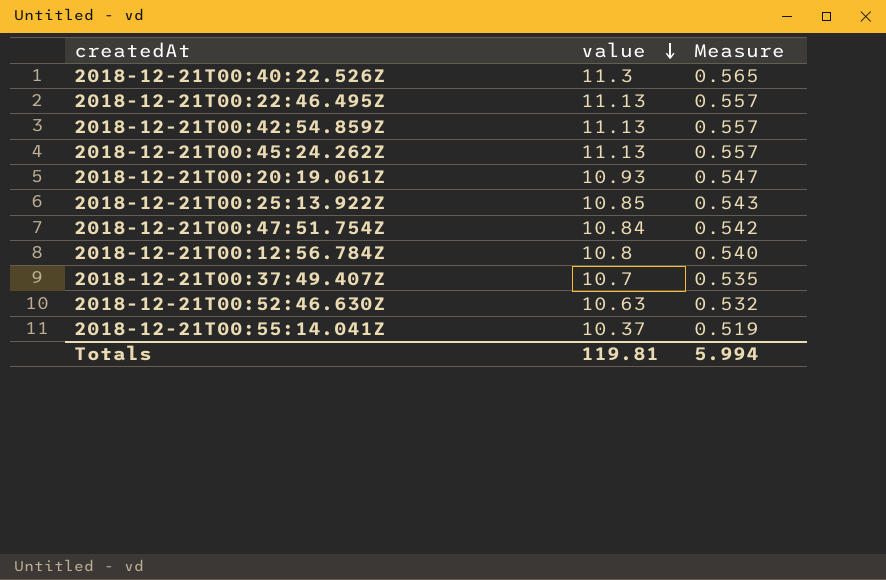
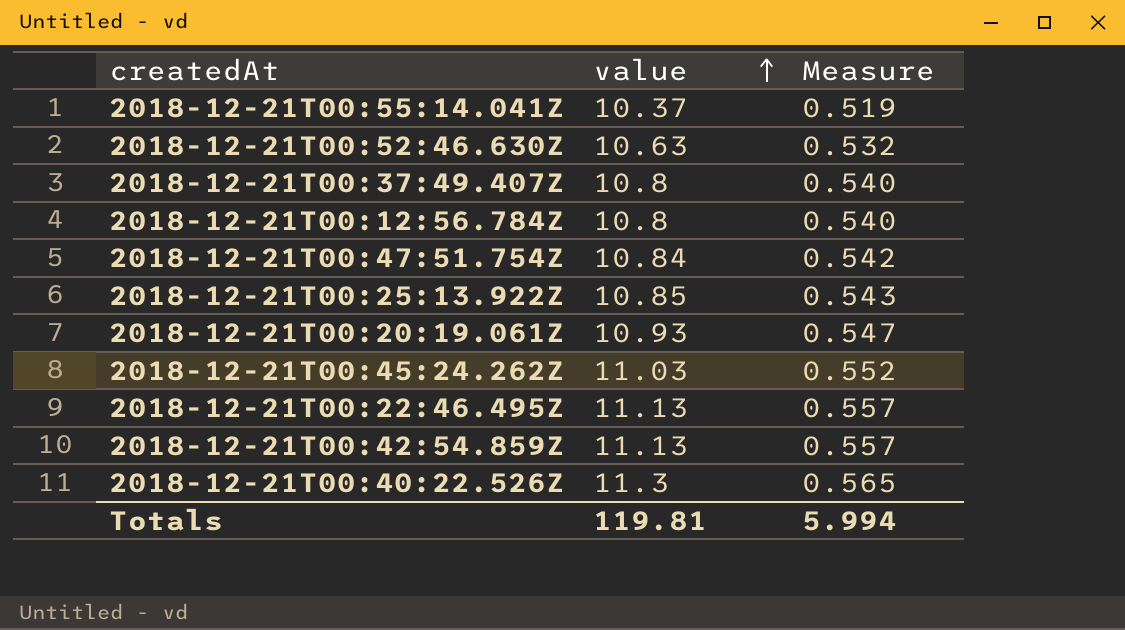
row order: value descending -> value ascending
2018-12-21T00:37:49.407Z | value: 10.7 -> 10.8
2018-12-21T00:37:49.407Z | Measure: 0.535 -> 0.540
2018-12-21T00:45:24.262Z | value: 11.13 -> 11.03
2018-12-21T00:45:24.262Z | Measure: 0.557 -> 0.552

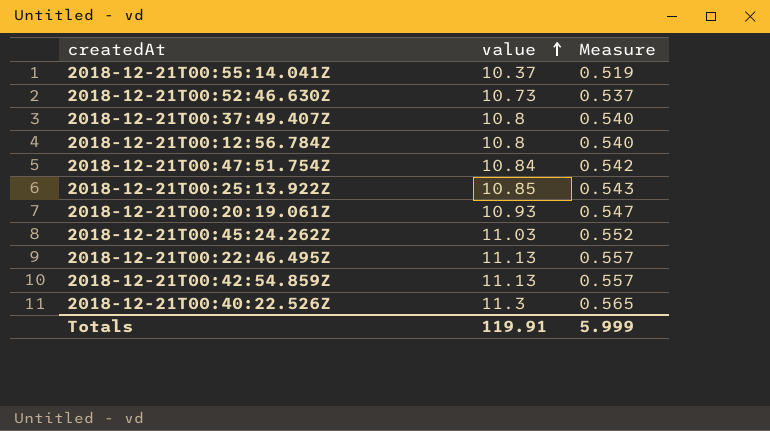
2018-12-21T00:52:46.630Z | value: 10.63 -> 10.73
2018-12-21T00:52:46.630Z | Measure: 0.532 -> 0.537
Totals | value: 119.81 -> 119.91
Totals | Measure: 5.994 -> 5.999

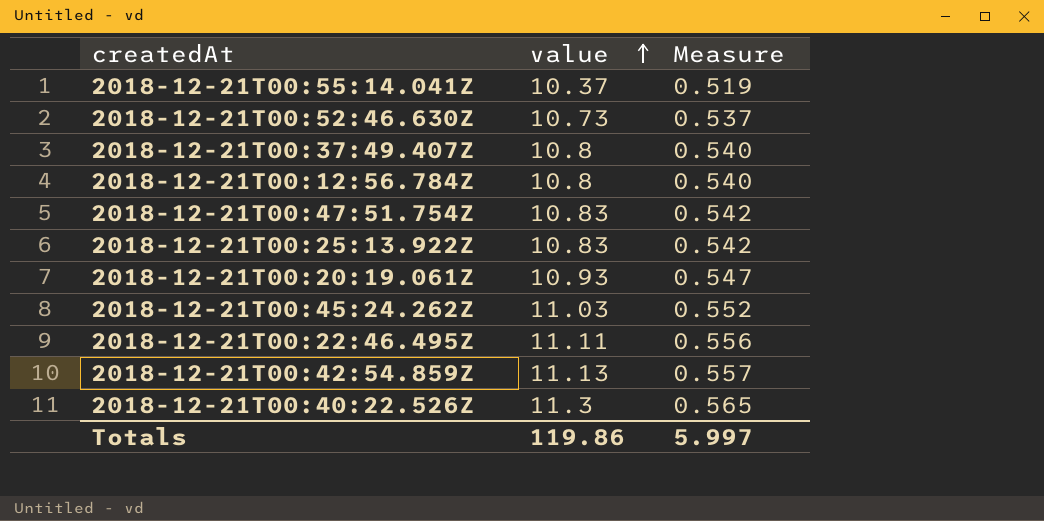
2018-12-21T00:47:51.754Z | value: 10.84 -> 10.83
2018-12-21T00:25:13.922Z | value: 10.85 -> 10.83
2018-12-21T00:25:13.922Z | Measure: 0.543 -> 0.542
2018-12-21T00:22:46.495Z | value: 11.13 -> 11.11
2018-12-21T00:22:46.495Z | Measure: 0.557 -> 0.556
Totals | value: 119.91 -> 119.86
Totals | Measure: 5.999 -> 5.997

